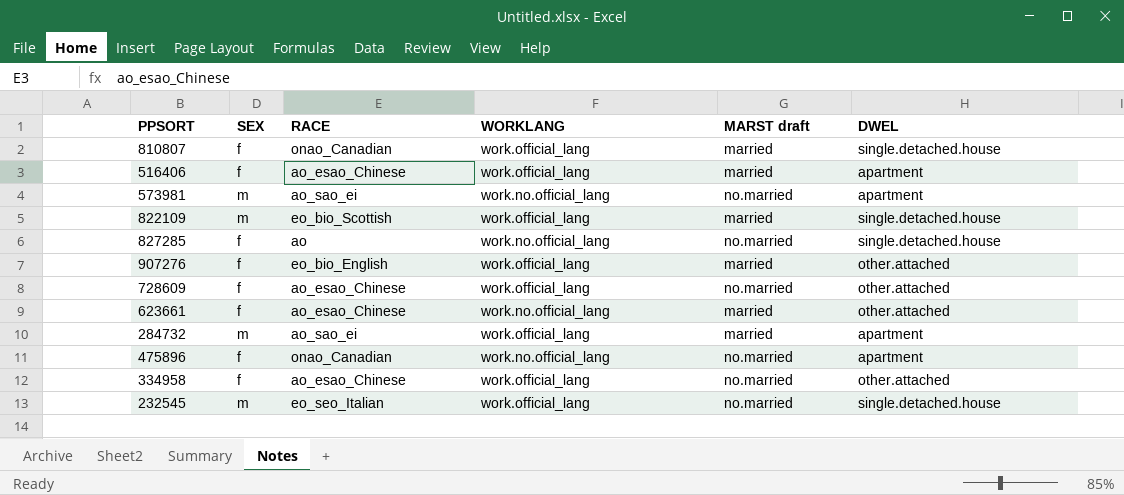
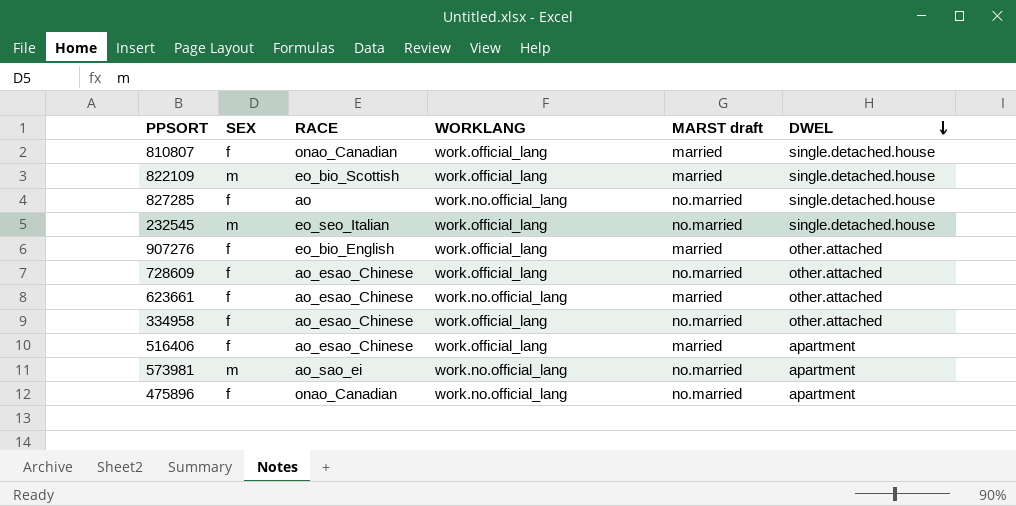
row order: none -> DWEL descending
row 284732: m | ao_sao_ei | work.official_lang | married | apartment -> none

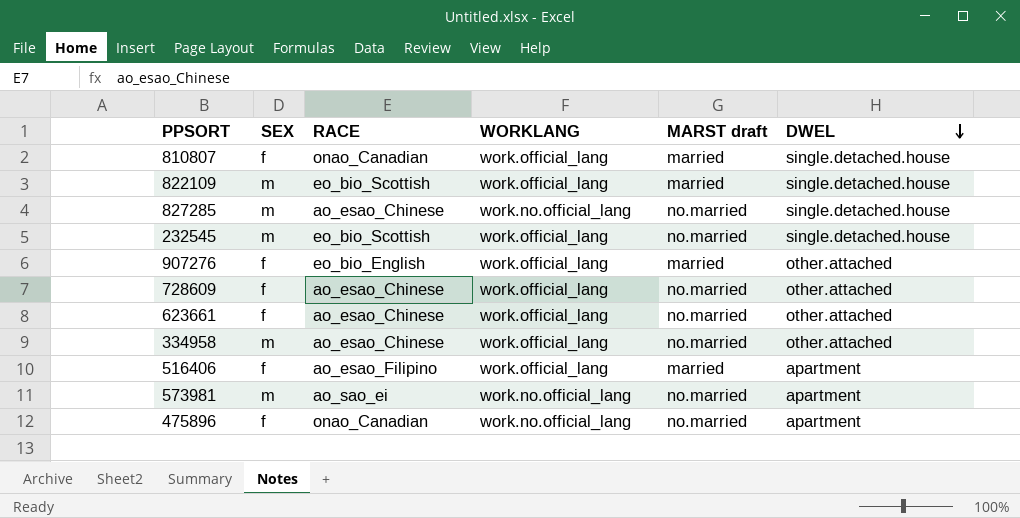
827285 | SEX: f -> m
827285 | RACE: ao -> ao_esao_Chinese
232545 | RACE: eo_seo_Italian -> eo_bio_Scottish
623661 | WORKLANG: work.no.official_lang -> work.official_lang
623661 | MARST draft: married -> no.married
334958 | SEX: f -> m
516406 | RACE: ao_esao_Chinese -> ao_esao_Filipino

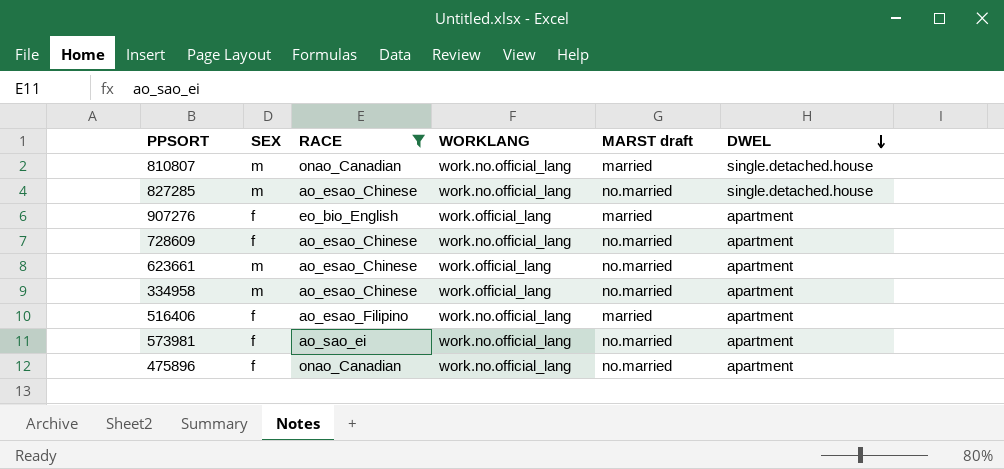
filter: none -> RACE != eo_bio_Scottish
810807 | SEX: f -> m
810807 | WORKLANG: work.official_lang -> work.no.official_lang
907276 | DWEL: other.attached -> apartment
728609 | WORKLANG: work.official_lang -> work.no.official_lang
728609 | DWEL: other.attached -> apartment
623661 | SEX: f -> m
623661 | DWEL: other.attached -> apartment
334958 | DWEL: other.attached -> apartment
516406 | WORKLANG: work.official_lang -> work.no.official_lang
573981 | SEX: m -> f

